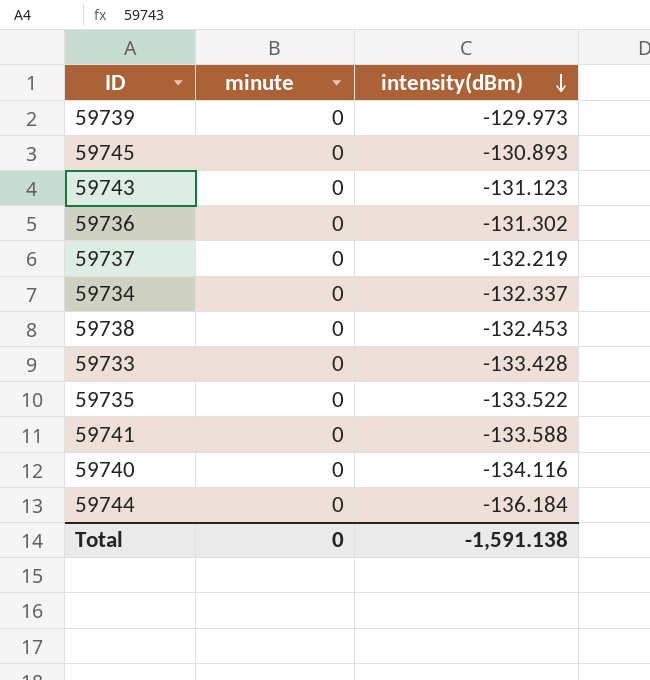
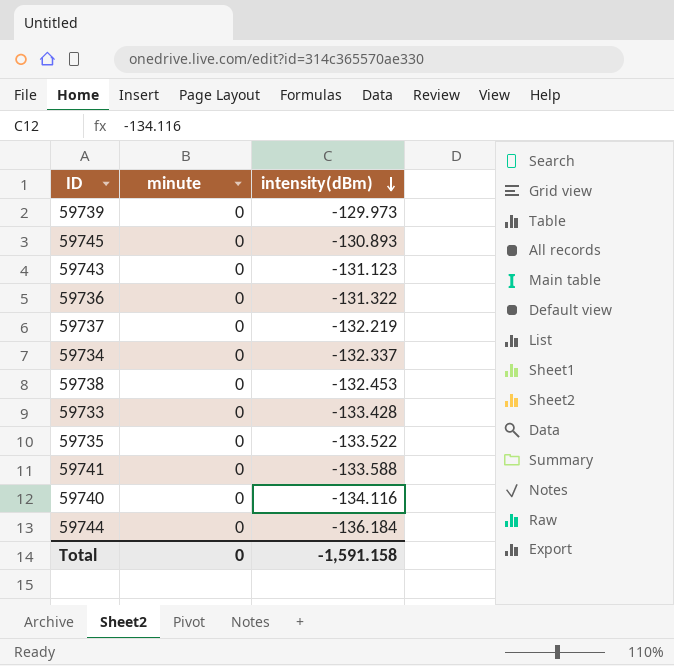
59736 | intensity(dBm): -131.302 -> -131.322
Total | intensity(dBm): -1,591.138 -> -1,591.158

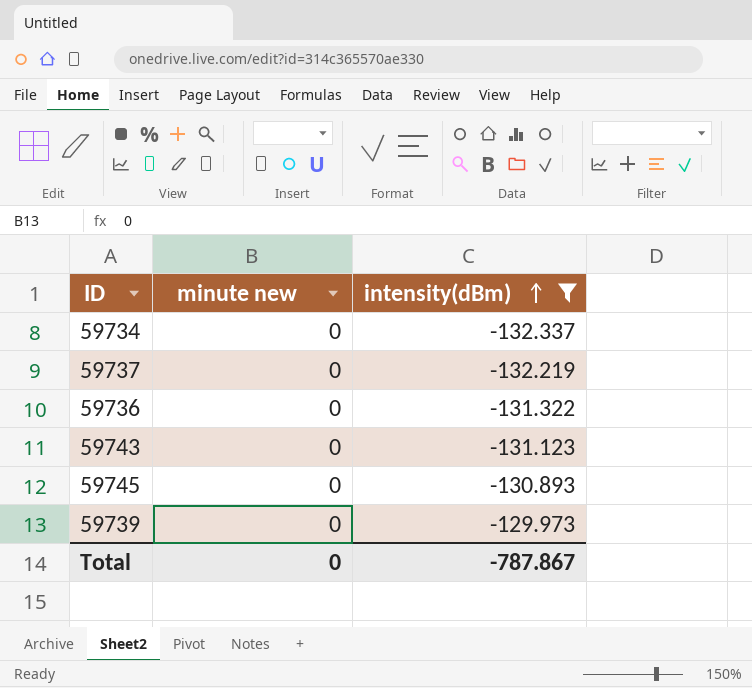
filter: none -> intensity(dBm) >= -132.337
row order: intensity(dBm) descending -> intensity(dBm) ascending
column name: minute -> minute new
Total | intensity(dBm): -1,591.158 -> -787.867

